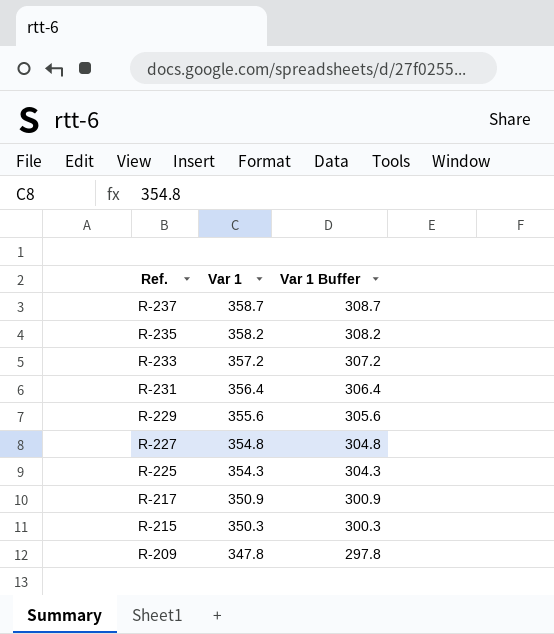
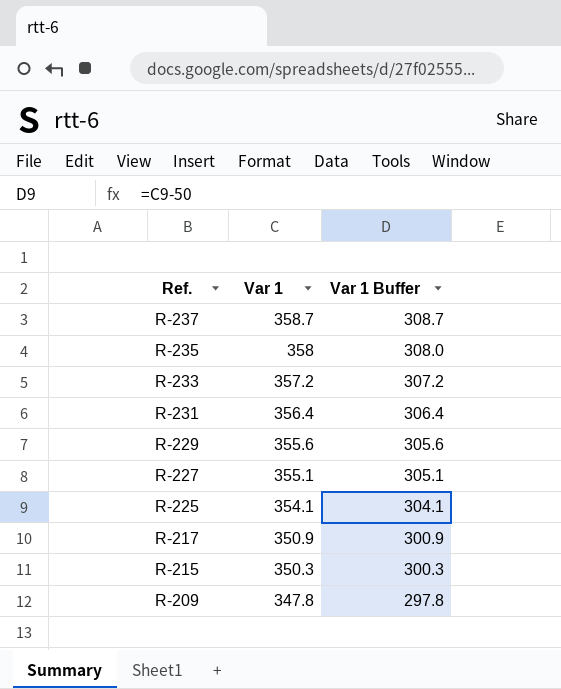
R-235 | Var 1: 358.2 -> 358
R-235 | Var 1 Buffer: 308.2 -> 308.0
R-227 | Var 1: 354.8 -> 355.1
R-227 | Var 1 Buffer: 304.8 -> 305.1
R-225 | Var 1: 354.3 -> 354.1
R-225 | Var 1 Buffer: 304.3 -> 304.1

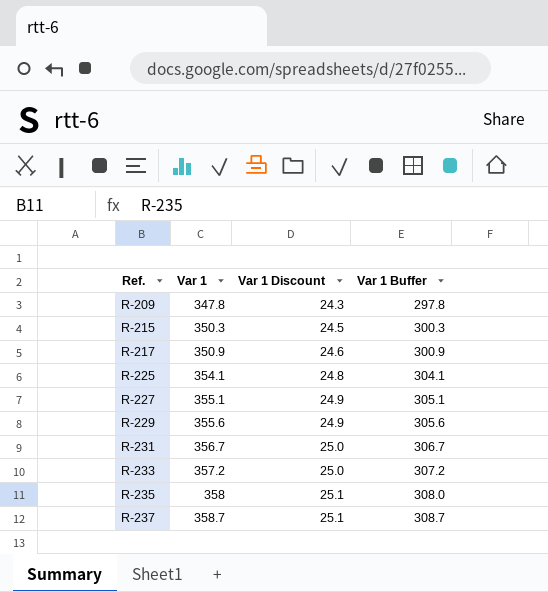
row order: Ref. descending -> Ref. ascending
column Var 1 Discount | formula: none -> [Var 1] * 0.07
R-231 | Var 1: 356.4 -> 356.7
R-231 | Var 1 Buffer: 306.4 -> 306.7

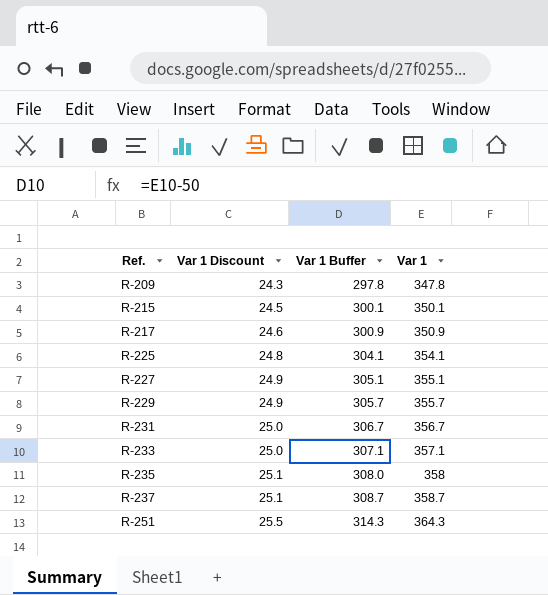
column Var 1 | position: 2 -> 4
R-215 | Var 1 Buffer: 300.3 -> 300.1
R-215 | Var 1: 350.3 -> 350.1
R-229 | Var 1 Buffer: 305.6 -> 305.7
R-229 | Var 1: 355.6 -> 355.7
R-233 | Var 1 Buffer: 307.2 -> 307.1
R-233 | Var 1: 357.2 -> 357.1
row R-251: none -> 25.5 | 314.3 | 364.3

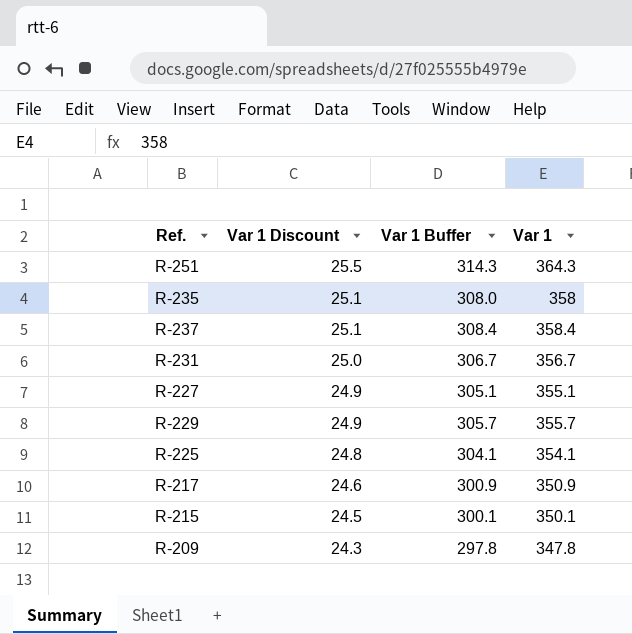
row order: Ref. ascending -> Var 1 Discount descending
row R-233: 25.0 | 307.1 | 357.1 -> none
R-237 | Var 1 Buffer: 308.7 -> 308.4
R-237 | Var 1: 358.7 -> 358.4

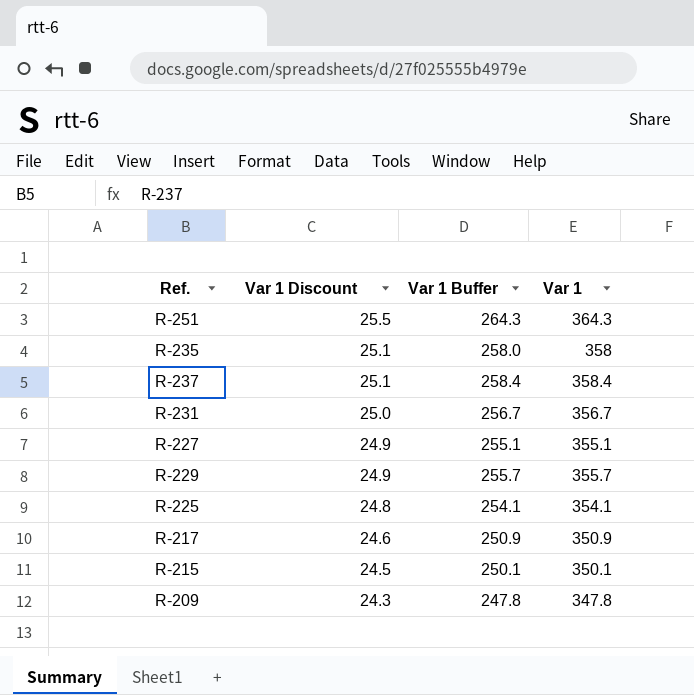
column Var 1 Buffer | formula: [Var 1] - 50 -> [Var 1] - 100

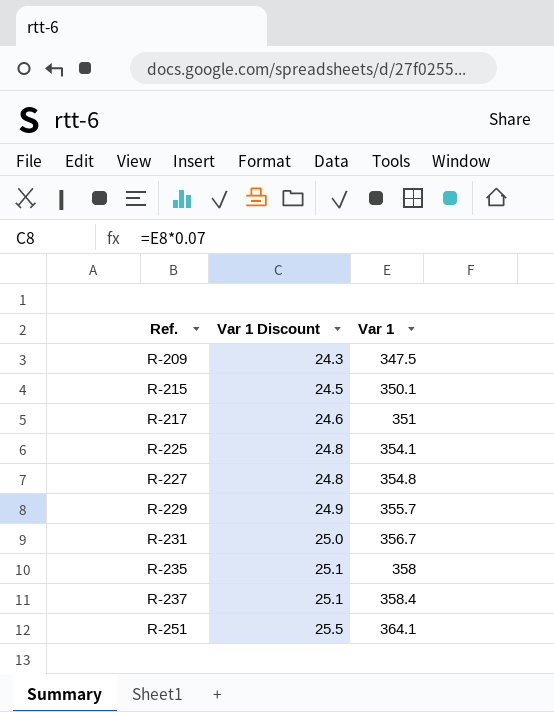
row order: Var 1 Discount descending -> Ref. ascending
column Var 1 Buffer | formula: [Var 1] - 100 -> none
R-209 | Var 1: 347.8 -> 347.5
R-217 | Var 1: 350.9 -> 351
R-227 | Var 1 Discount: 24.9 -> 24.8
R-227 | Var 1: 355.1 -> 354.8
R-251 | Var 1: 364.3 -> 364.1

